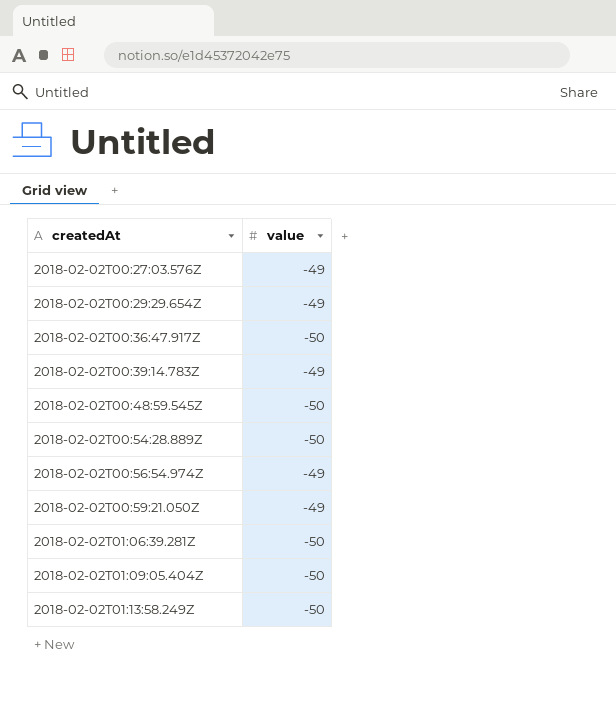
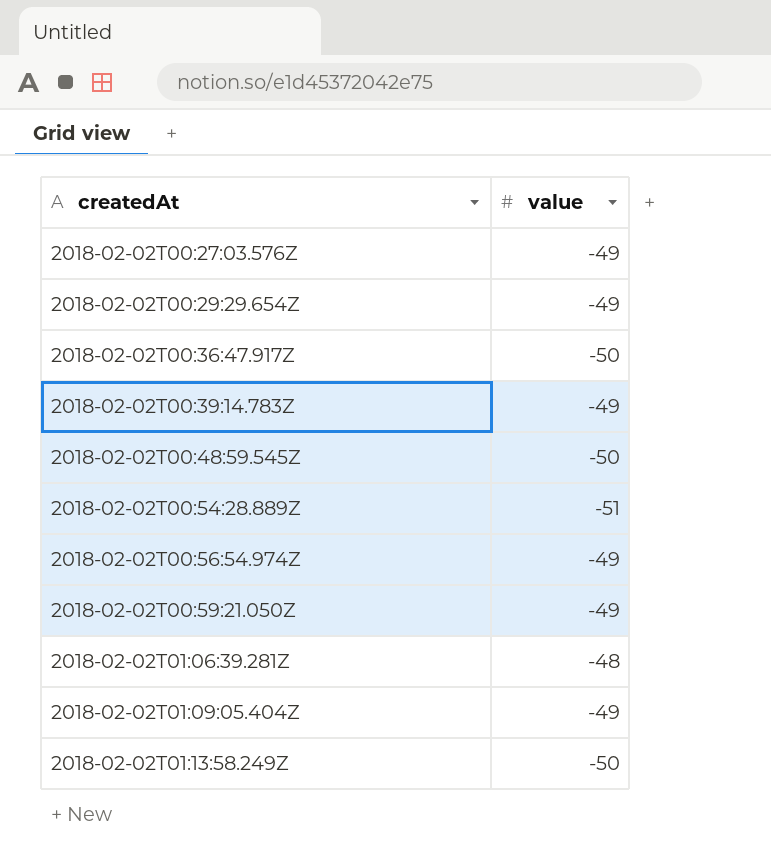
2018-02-02T00:54:28.889Z | value: -50 -> -51
2018-02-02T01:06:39.281Z | value: -50 -> -48
2018-02-02T01:09:05.404Z | value: -50 -> -49

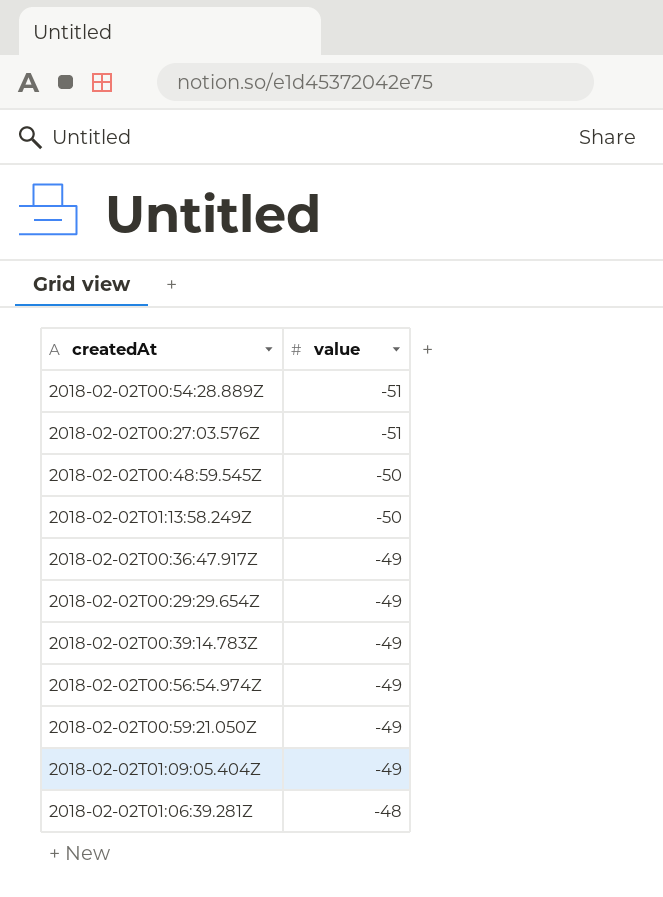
row order: createdAt ascending -> value ascending
2018-02-02T00:27:03.576Z | value: -49 -> -51
2018-02-02T00:36:47.917Z | value: -50 -> -49

